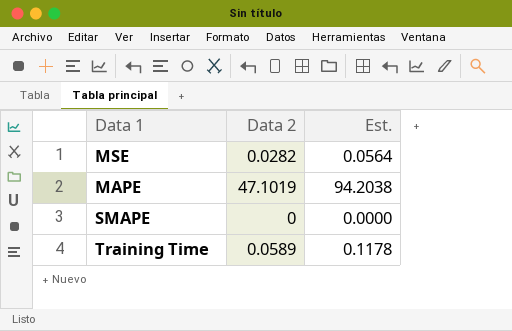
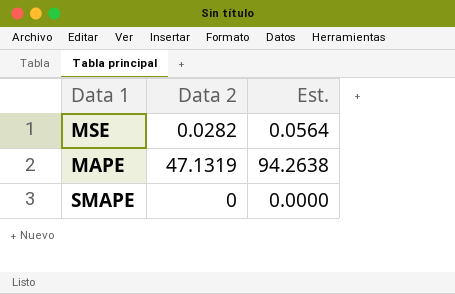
row Training Time: 0.0589 | 0.1178 -> none
MAPE | Data 2: 47.1019 -> 47.1319
MAPE | Est.: 94.2038 -> 94.2638

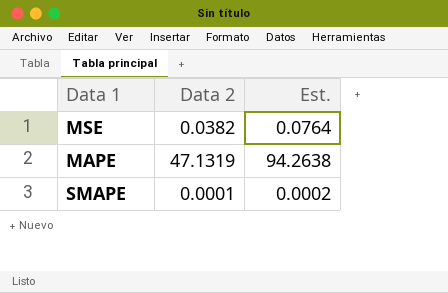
MSE | Data 2: 0.0282 -> 0.0382
MSE | Est.: 0.0564 -> 0.0764
SMAPE | Data 2: 0 -> 0.0001
SMAPE | Est.: 0.0000 -> 0.0002

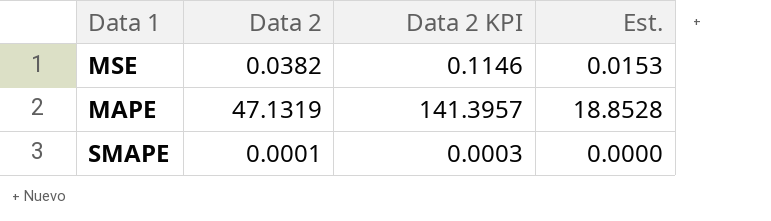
column Data 2 KPI | formula: none -> [Data 2] * 3
column Est. | formula: [Data 2] * 2 -> [Data 2] * 0.4

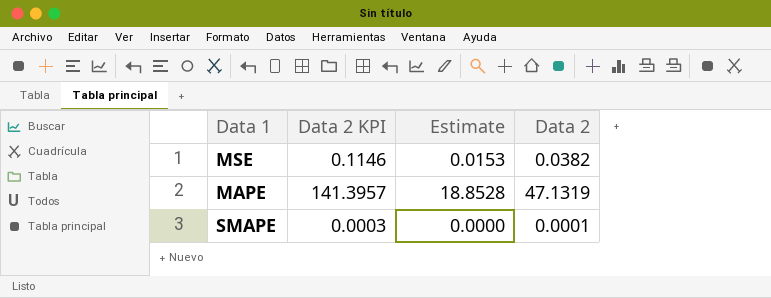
column name: Est. -> Estimate
column Data 2 | position: 2 -> 4

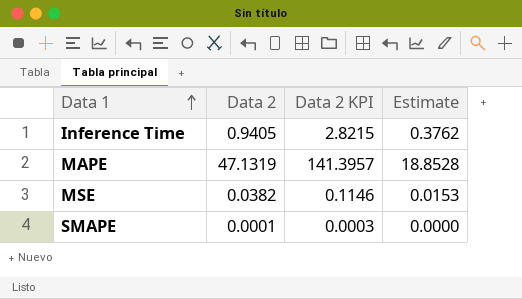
row order: none -> Data 1 ascending
column Data 2 | position: 4 -> 2
row Inference Time: none -> 0.9405 | 2.8215 | 0.3762

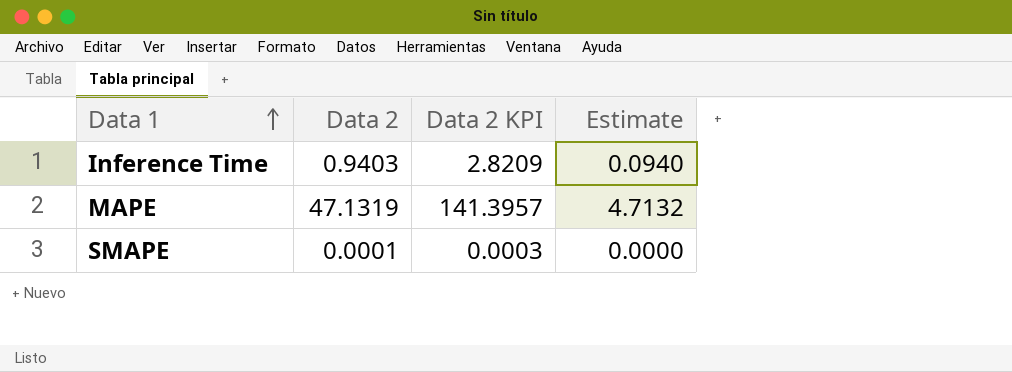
column Estimate | formula: [Data 2] * 0.4 -> [Data 2] * 0.1
row MSE: 0.0382 | 0.1146 | 0.0153 -> none
Inference Time | Data 2: 0.9405 -> 0.9403
Inference Time | Data 2 KPI: 2.8215 -> 2.8209

